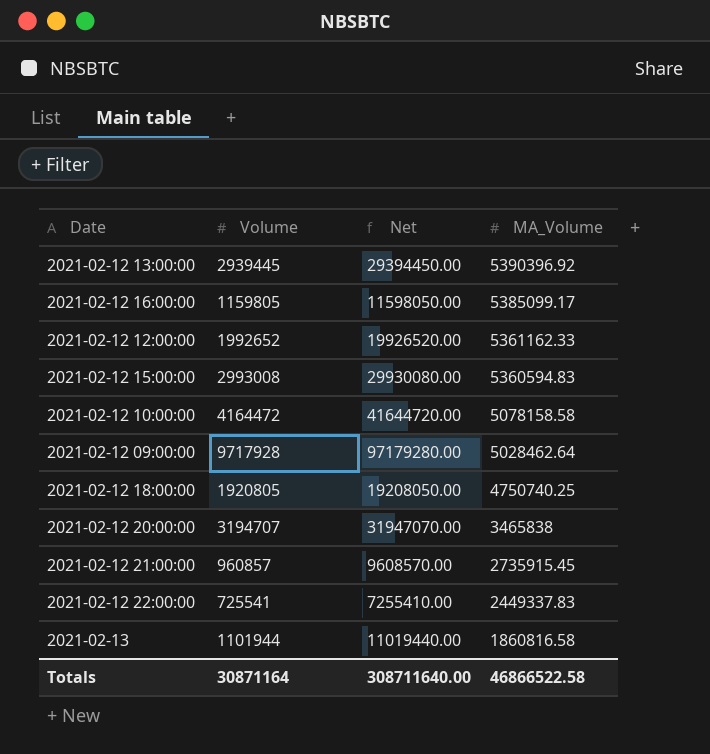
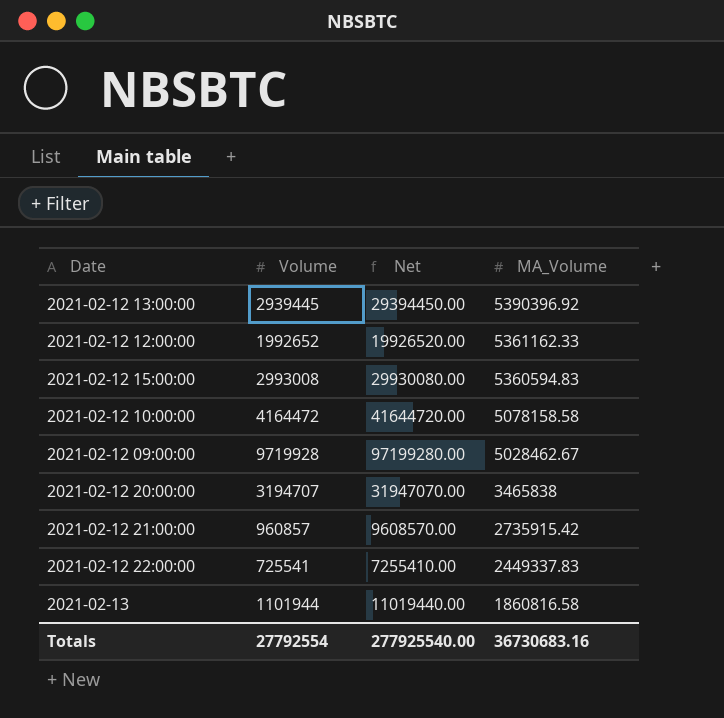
row 2021-02-12 16:00:00: 1159805 | 11598050.00 | 5385099.17 -> none
row 2021-02-12 18:00:00: 1920805 | 19208050.00 | 4750740.25 -> none
2021-02-12 09:00:00 | Volume: 9717928 -> 9719928
2021-02-12 09:00:00 | Net: 97179280.00 -> 97199280.00
2021-02-12 09:00:00 | MA_Volume: 5028462.64 -> 5028462.67
2021-02-12 21:00:00 | MA_Volume: 2735915.45 -> 2735915.42
Totals | Volume: 30871164 -> 27792554
Totals | Net: 308711640.00 -> 277925540.00
Totals | MA_Volume: 46866522.58 -> 36730683.16

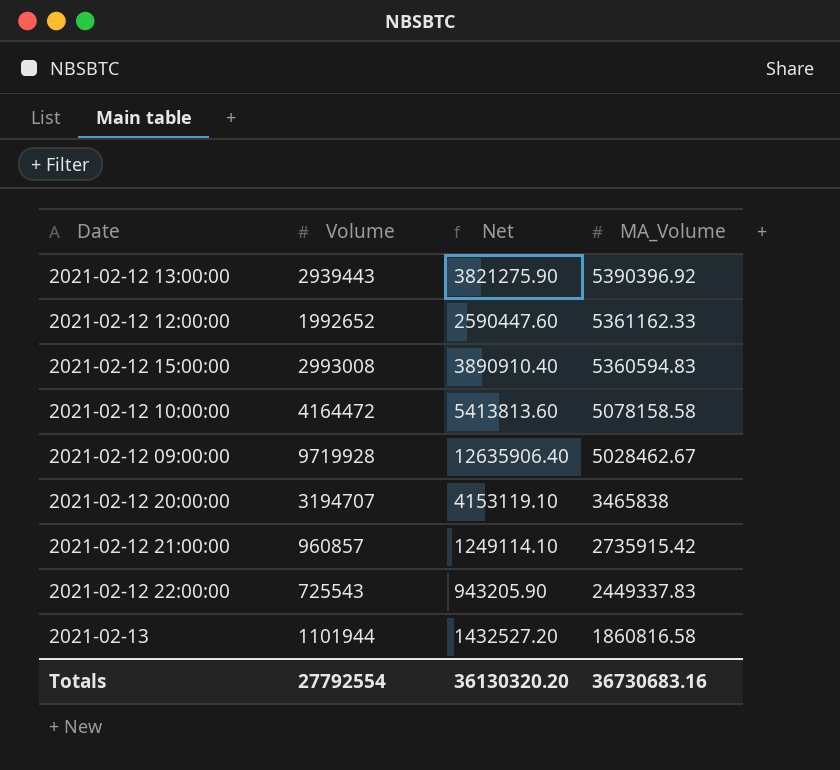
column Net | formula: [Volume] * 10 -> [Volume] * 1.3
2021-02-12 13:00:00 | Volume: 2939445 -> 2939443
2021-02-12 22:00:00 | Volume: 725541 -> 725543
Totals | Net: 277925540.00 -> 36130320.20

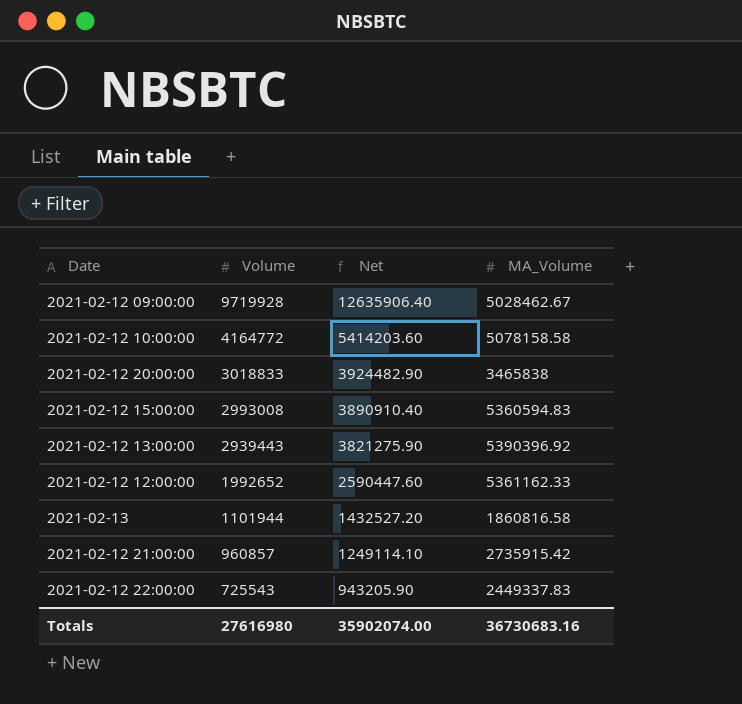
row order: MA_Volume descending -> Volume descending
2021-02-12 10:00:00 | Volume: 4164472 -> 4164772
2021-02-12 10:00:00 | Net: 5413813.60 -> 5414203.60
2021-02-12 20:00:00 | Volume: 3194707 -> 3018833
2021-02-12 20:00:00 | Net: 4153119.10 -> 3924482.90
Totals | Volume: 27792554 -> 27616980
Totals | Net: 36130320.20 -> 35902074.00

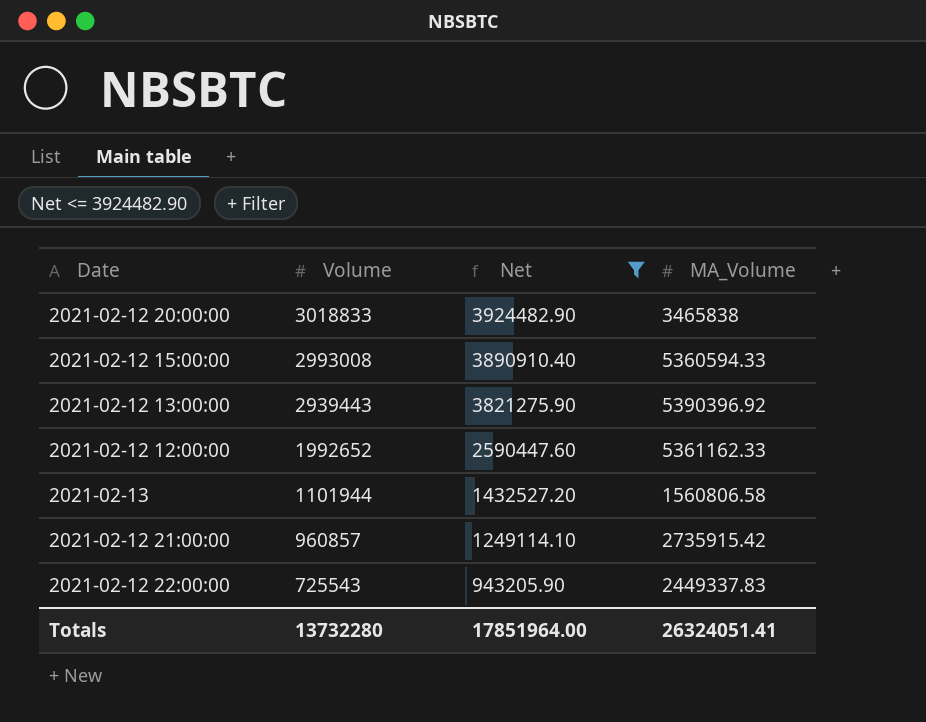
filter: none -> Net <= 3924482.90
2021-02-12 15:00:00 | MA_Volume: 5360594.83 -> 5360594.33
2021-02-13 | MA_Volume: 1860816.58 -> 1560806.58
Totals | Volume: 27616980 -> 13732280
Totals | Net: 35902074.00 -> 17851964.00
Totals | MA_Volume: 36730683.16 -> 26324051.41

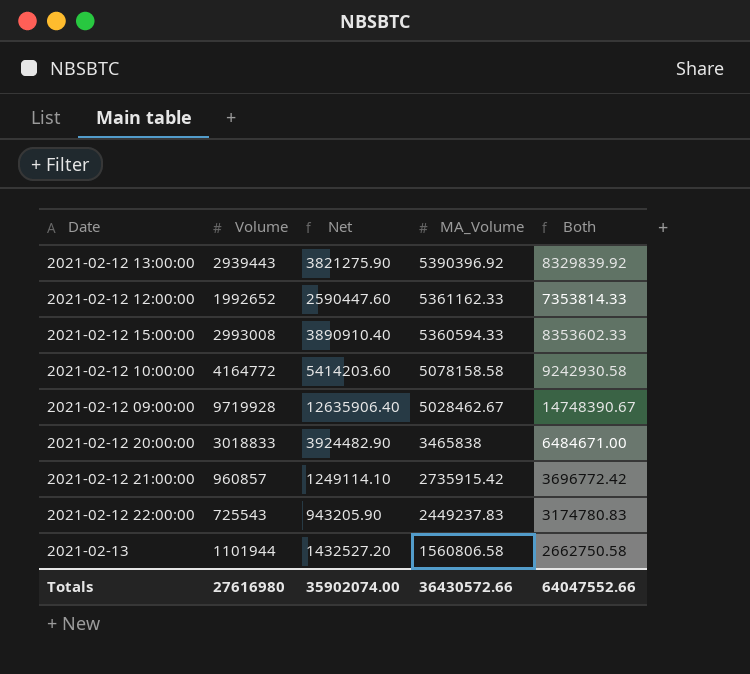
filter: Net <= 3924482.90 -> none
row order: Volume descending -> MA_Volume descending
column Both | formula: none -> [Volume] + [MA_Volume]
2021-02-12 22:00:00 | MA_Volume: 2449337.83 -> 2449237.83
Totals | Volume: 13732280 -> 27616980
Totals | Net: 17851964.00 -> 35902074.00
Totals | MA_Volume: 26324051.41 -> 36430572.66

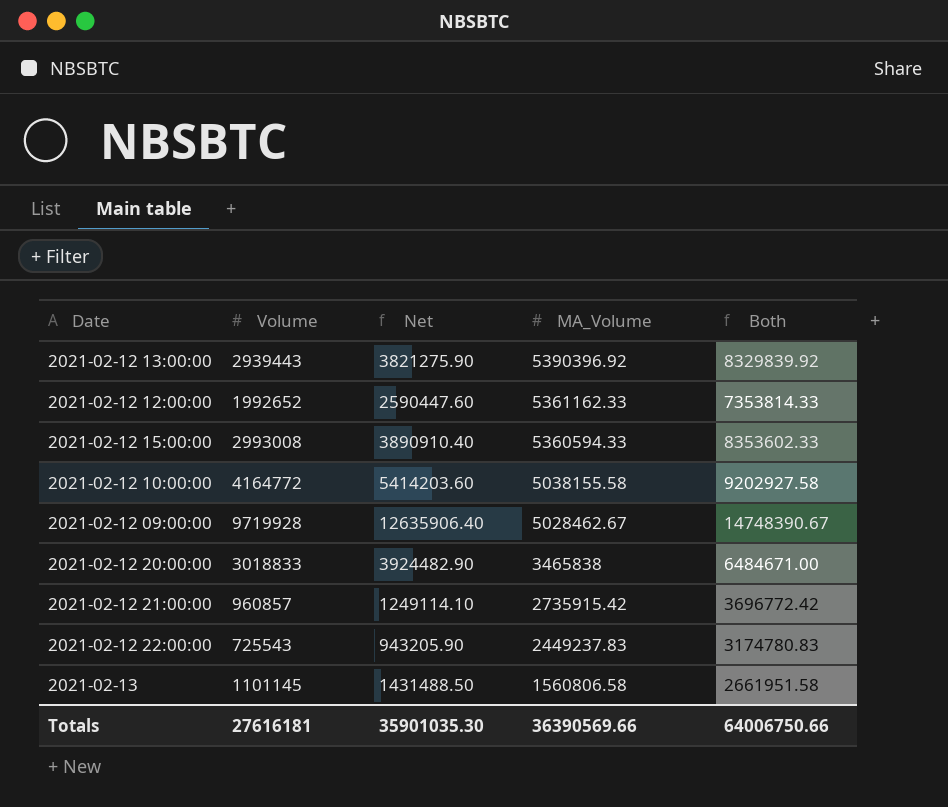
2021-02-12 10:00:00 | MA_Volume: 5078158.58 -> 5038155.58
2021-02-12 10:00:00 | Both: 9242930.58 -> 9202927.58
2021-02-13 | Volume: 1101944 -> 1101145
2021-02-13 | Net: 1432527.20 -> 1431488.50
2021-02-13 | Both: 2662750.58 -> 2661951.58
Totals | Volume: 27616980 -> 27616181
Totals | Net: 35902074.00 -> 35901035.30
Totals | MA_Volume: 36430572.66 -> 36390569.66
Totals | Both: 64047552.66 -> 64006750.66

